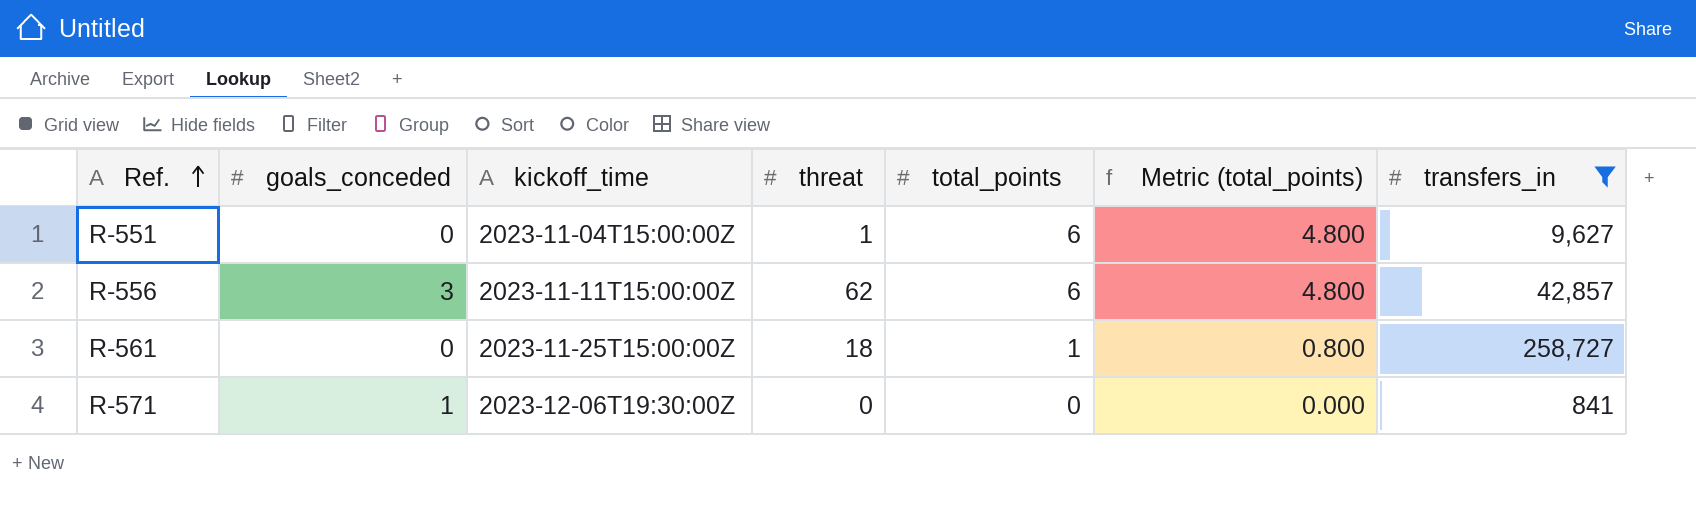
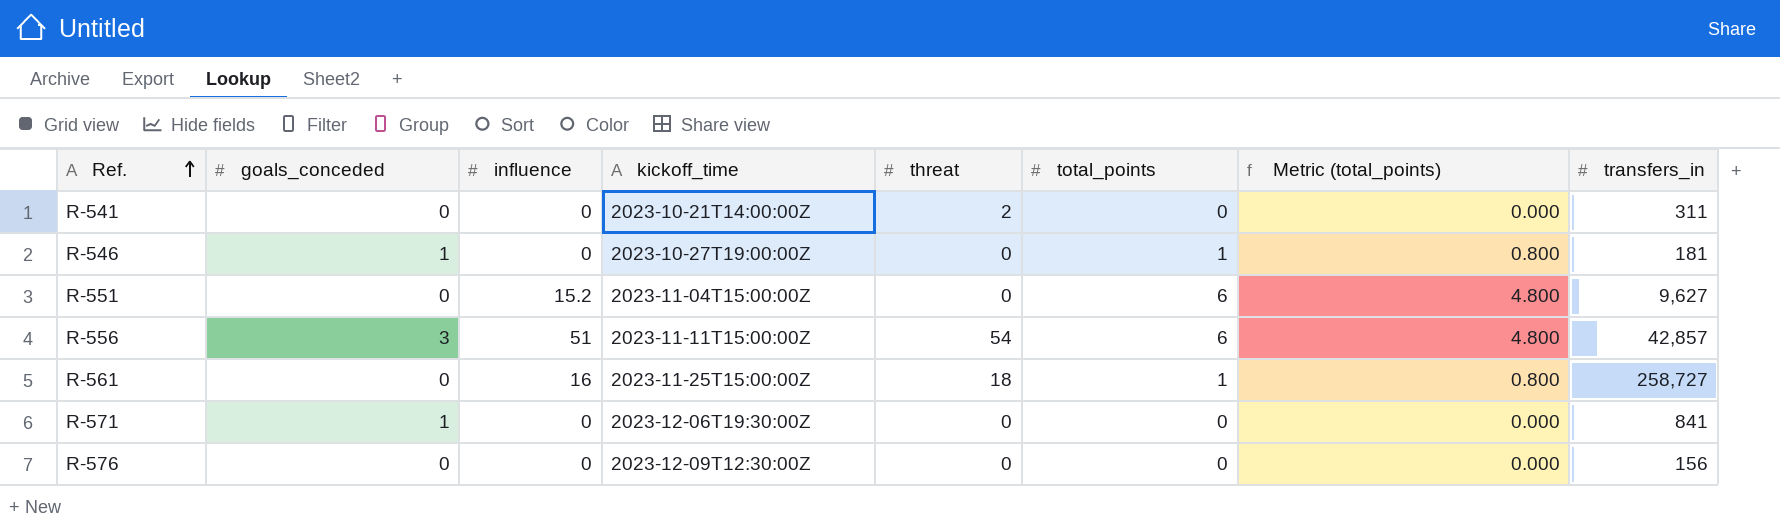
filter: transfers_in >= 841 -> none
column influence | position: none -> 3
R-551 | threat: 1 -> 0
R-556 | threat: 62 -> 54

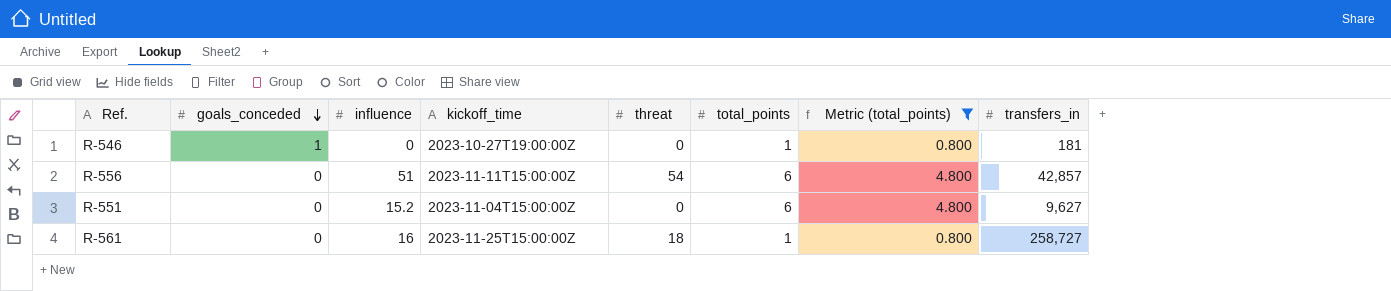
filter: none -> Metric (total_points) != 0.000
row order: Ref. ascending -> goals_conceded descending
R-556 | goals_conceded: 3 -> 0

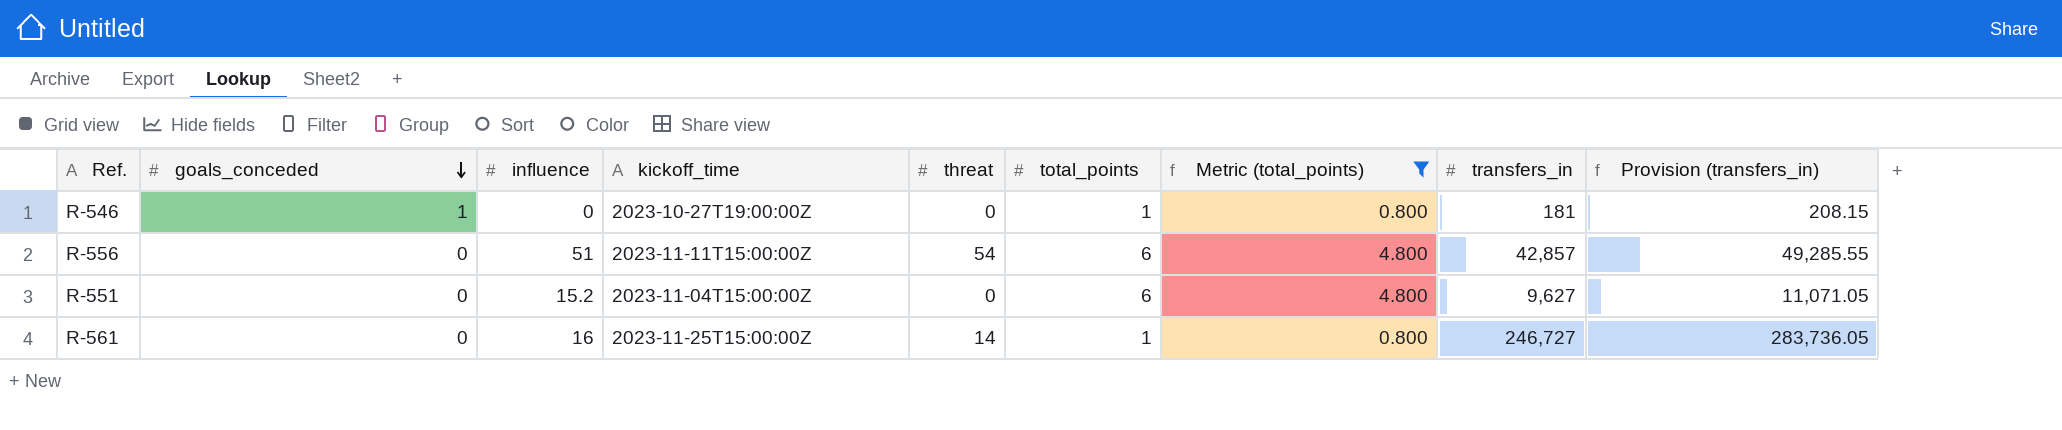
column Provision (transfers_in) | formula: none -> [transfers_in] * 1.15
R-561 | threat: 18 -> 14
R-561 | transfers_in: 258,727 -> 246,727

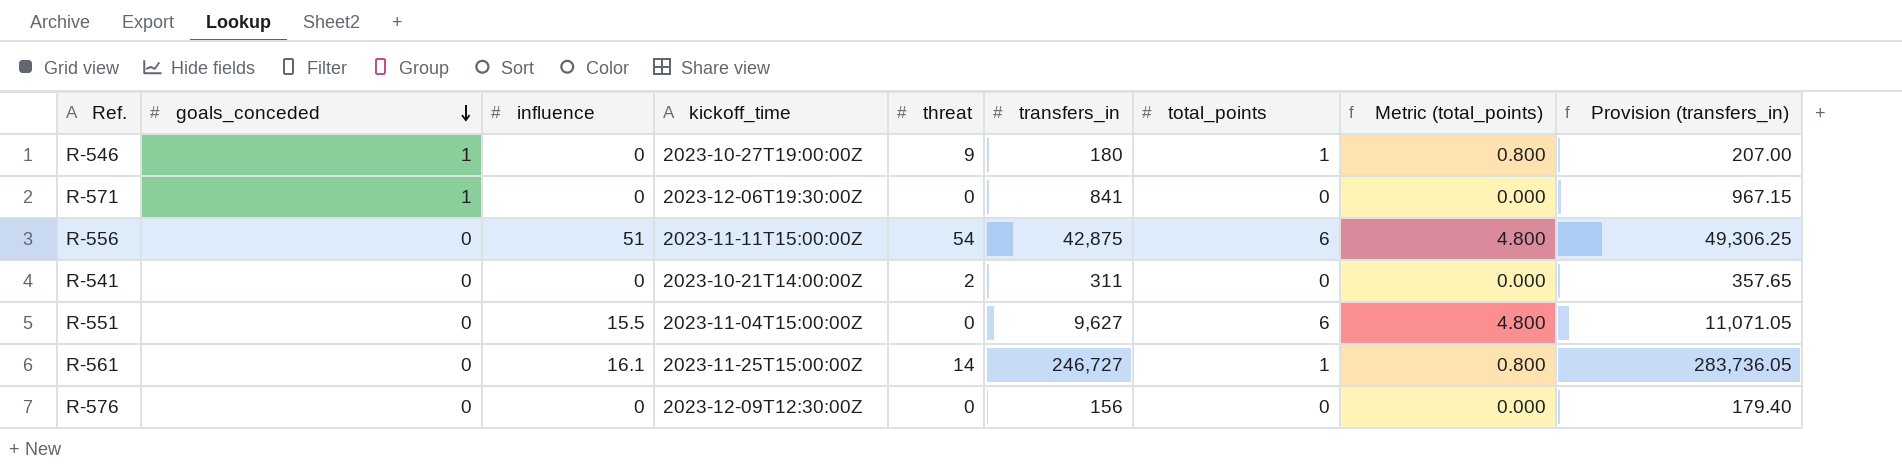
filter: Metric (total_points) != 0.000 -> none
column transfers_in | position: 8 -> 6
R-546 | threat: 0 -> 9
R-546 | transfers_in: 181 -> 180
R-546 | Provision (transfers_in): 208.15 -> 207.00
R-556 | transfers_in: 42,857 -> 42,875
R-556 | Provision (transfers_in): 49,285.55 -> 49,306.25
R-551 | influence: 15.2 -> 15.5
R-561 | influence: 16 -> 16.1

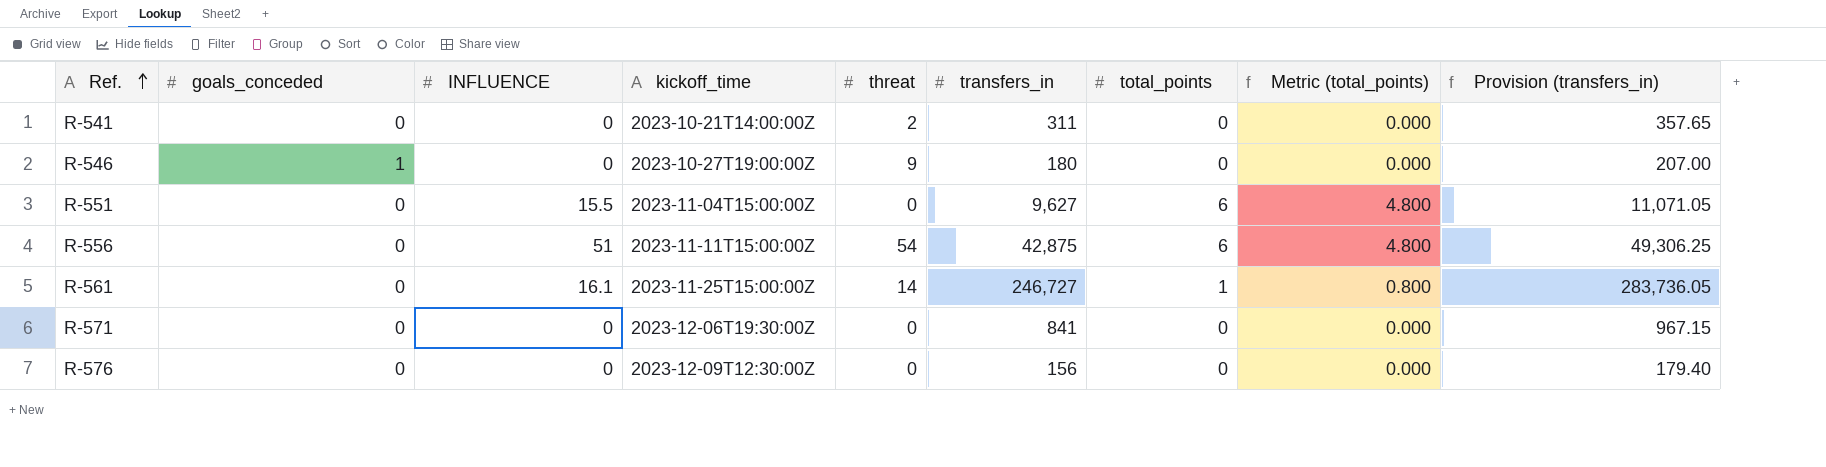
row order: goals_conceded descending -> Ref. ascending
column name: influence -> INFLUENCE
R-546 | total_points: 1 -> 0
R-546 | Metric (total_points): 0.800 -> 0.000
R-571 | goals_conceded: 1 -> 0

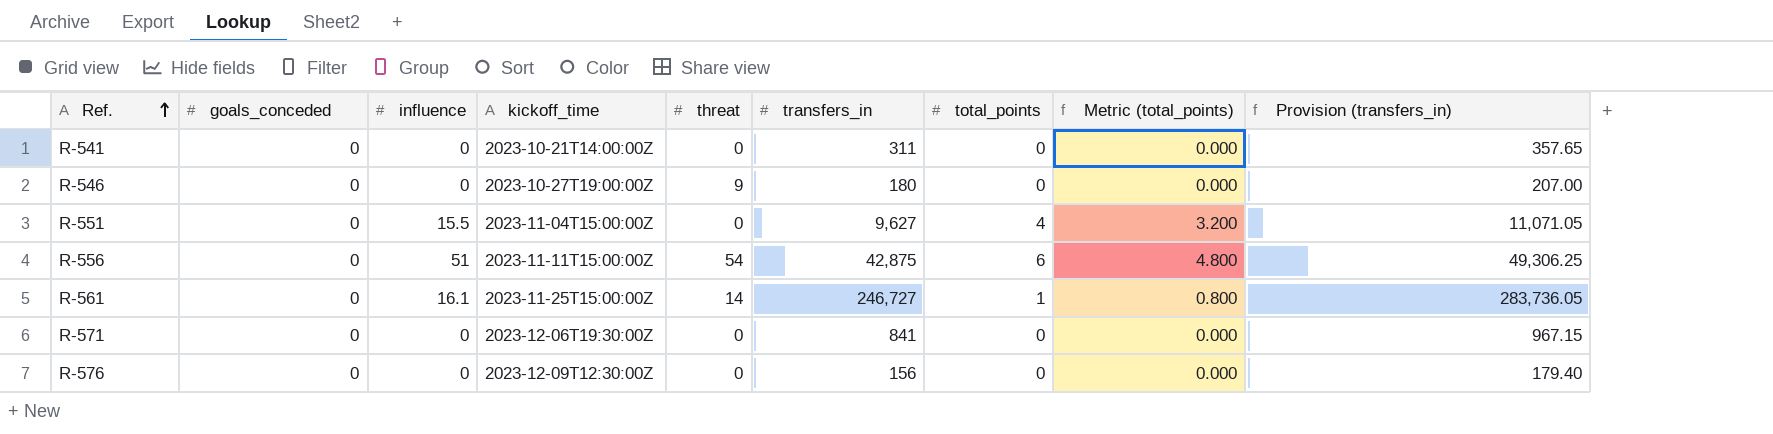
column name: INFLUENCE -> influence
R-541 | threat: 2 -> 0
R-546 | goals_conceded: 1 -> 0
R-551 | total_points: 6 -> 4
R-551 | Metric (total_points): 4.800 -> 3.200

